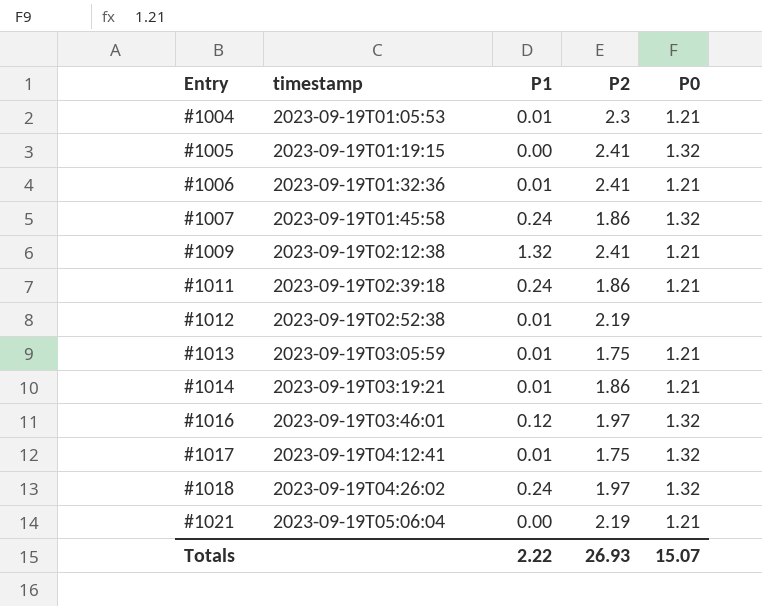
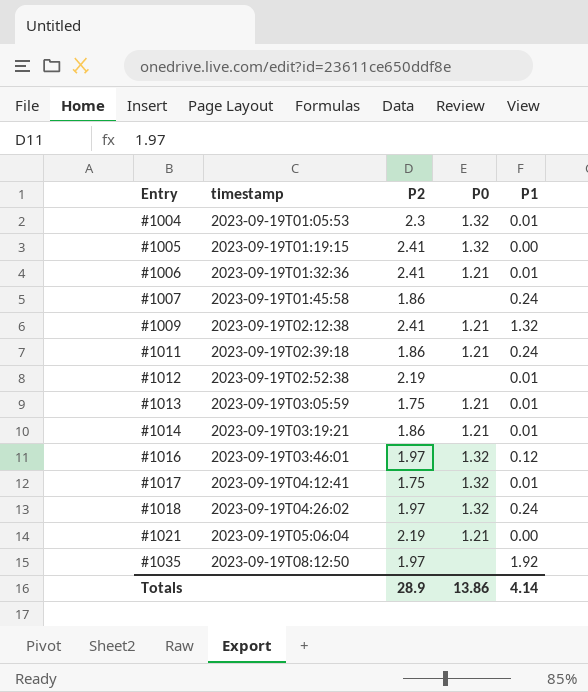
column P1 | position: 3 -> 5
#1004 | P0: 1.21 -> 1.32
#1007 | P0: 1.32 -> none
row #1035: none -> 2023-09-19T08:12:50 | 1.97 | none | 1.92
Totals | P2: 26.93 -> 28.9
Totals | P0: 15.07 -> 13.86
Totals | P1: 2.22 -> 4.14

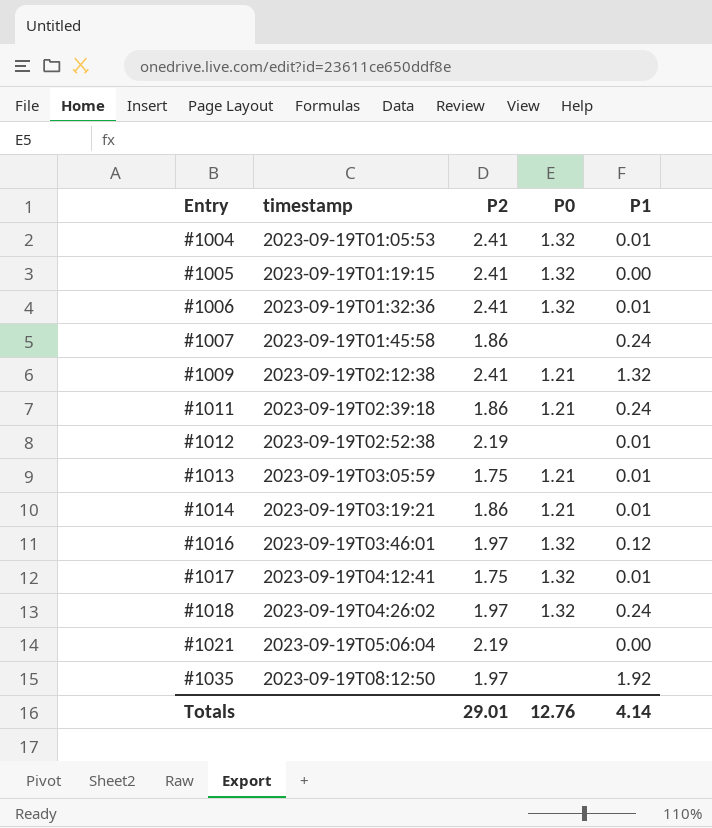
#1004 | P2: 2.3 -> 2.41
#1006 | P0: 1.21 -> 1.32
#1021 | P0: 1.21 -> none
Totals | P2: 28.9 -> 29.01
Totals | P0: 13.86 -> 12.76

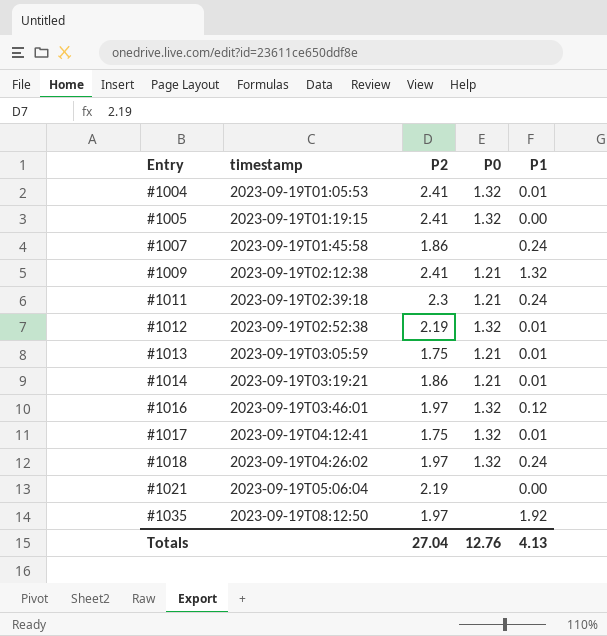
row #1006: 2023-09-19T01:32:36 | 2.41 | 1.32 | 0.01 -> none
#1011 | P2: 1.86 -> 2.3
#1012 | P0: none -> 1.32
Totals | P2: 29.01 -> 27.04
Totals | P1: 4.14 -> 4.13

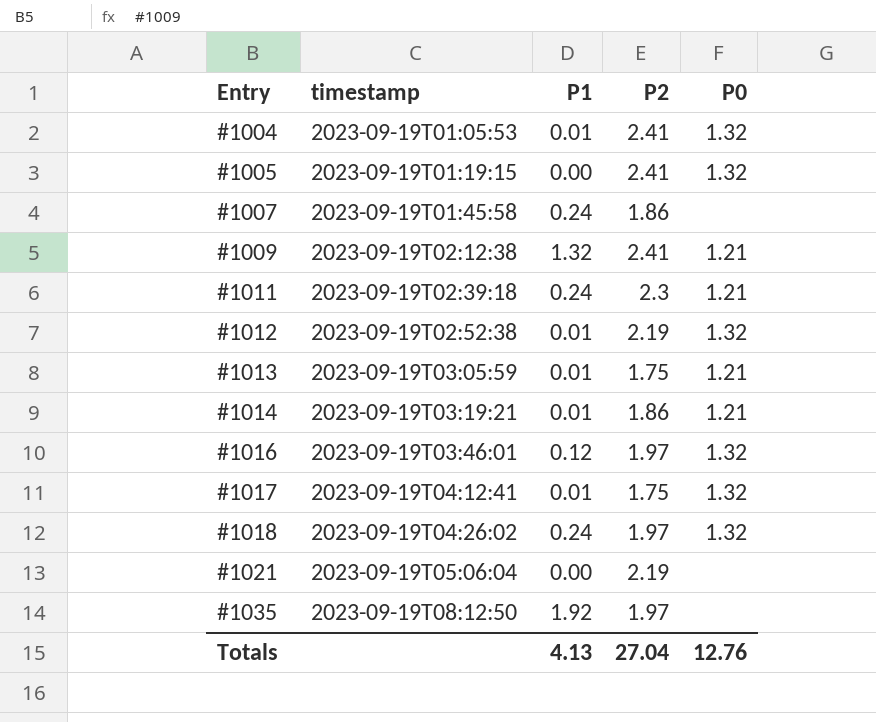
column P1 | position: 5 -> 3

